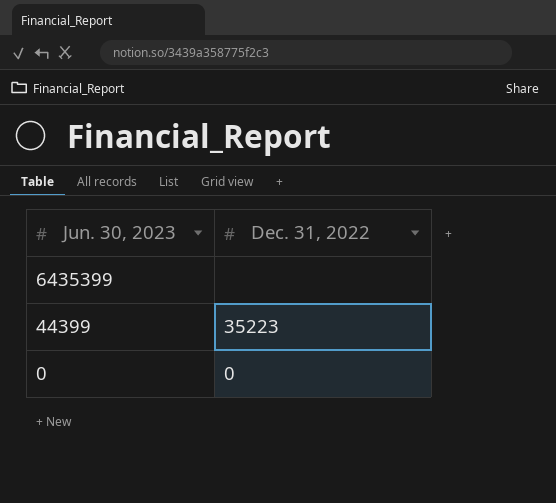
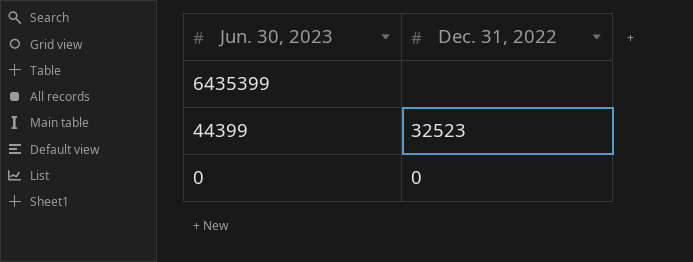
44399 | Dec. 31, 2022: 35223 -> 32523

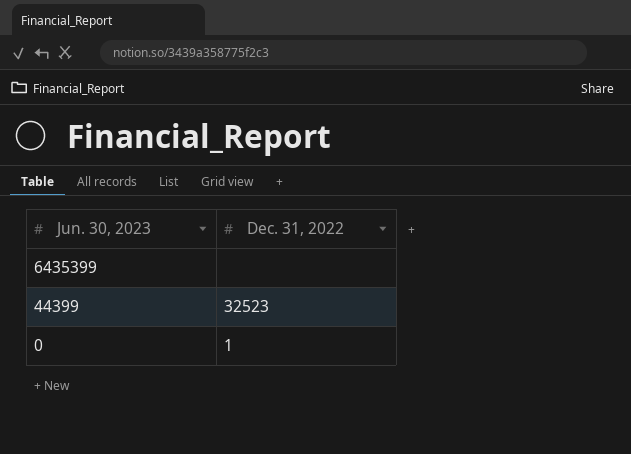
0 | Dec. 31, 2022: 0 -> 1

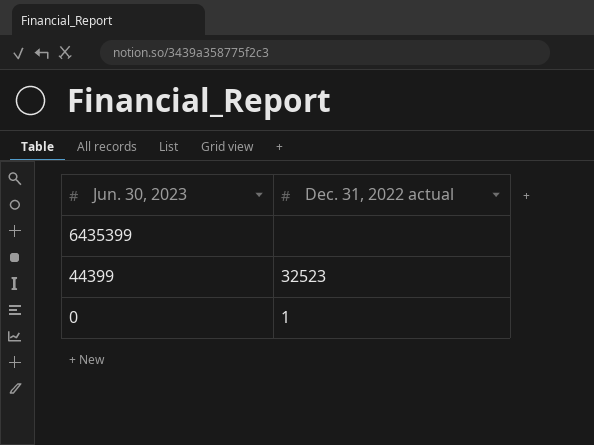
column name: Dec. 31, 2022 -> Dec. 31, 2022 actual

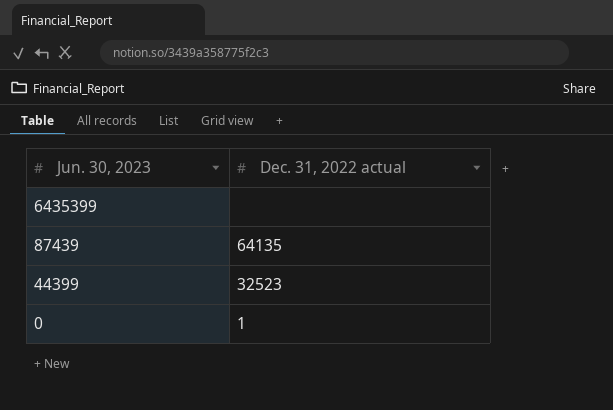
row 87439: none -> 64135

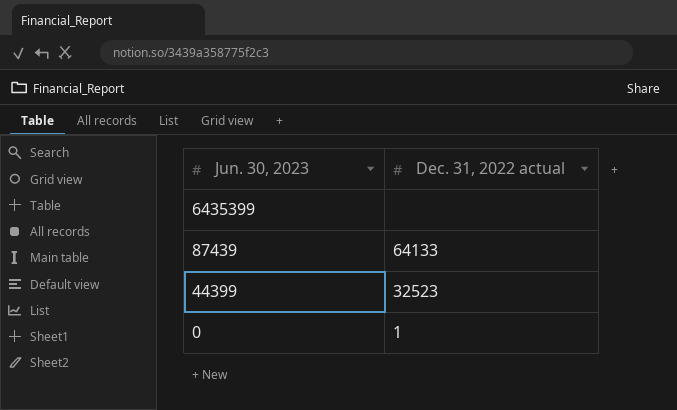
87439 | Dec. 31, 2022 actual: 64135 -> 64133

